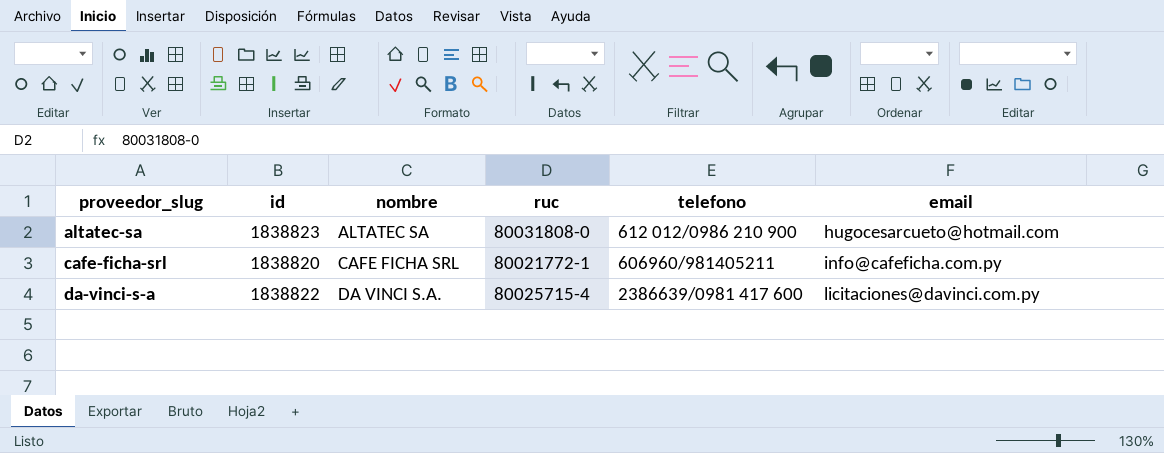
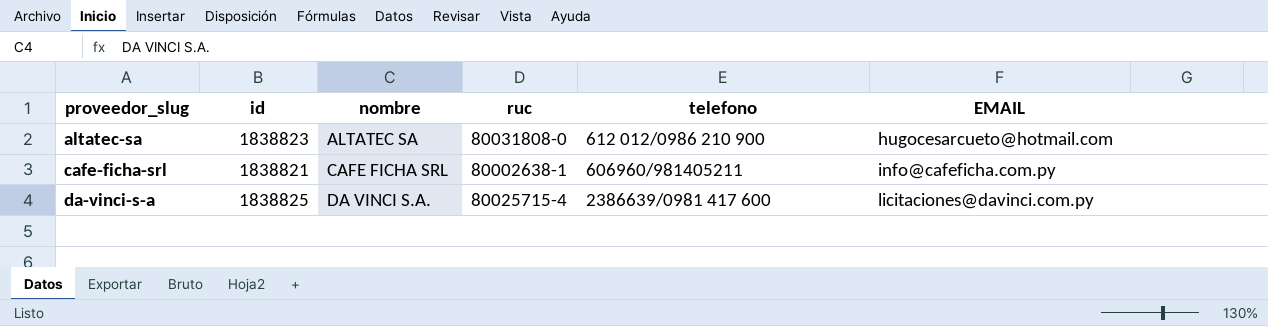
column name: email -> EMAIL
cafe-ficha-srl | id: 1838820 -> 1838821
cafe-ficha-srl | ruc: 80021772-1 -> 80002638-1
da-vinci-s-a | id: 1838822 -> 1838825

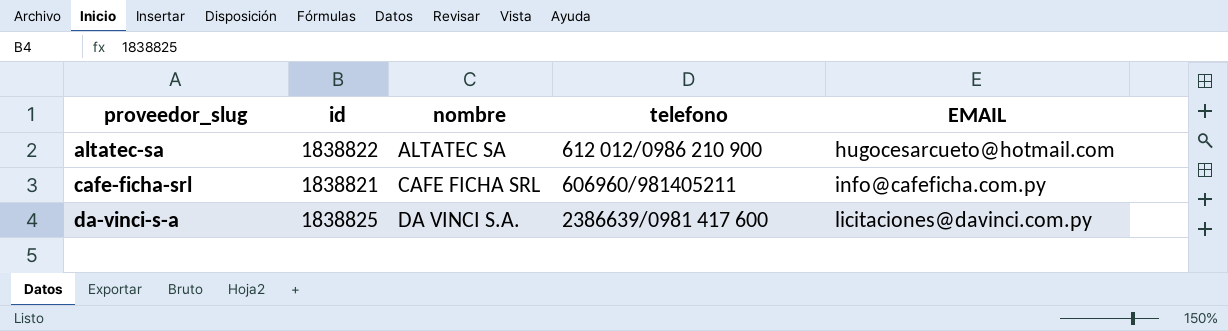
column ruc | position: 4 -> none
altatec-sa | id: 1838823 -> 1838822

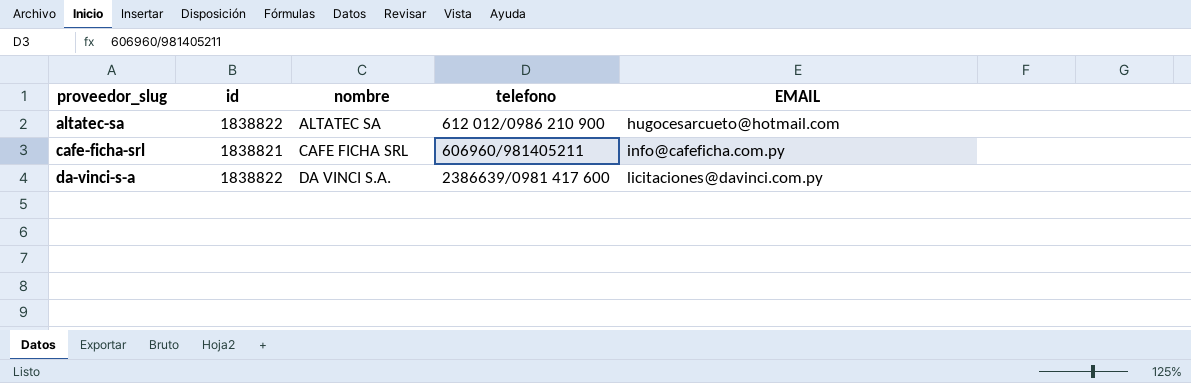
da-vinci-s-a | id: 1838825 -> 1838822

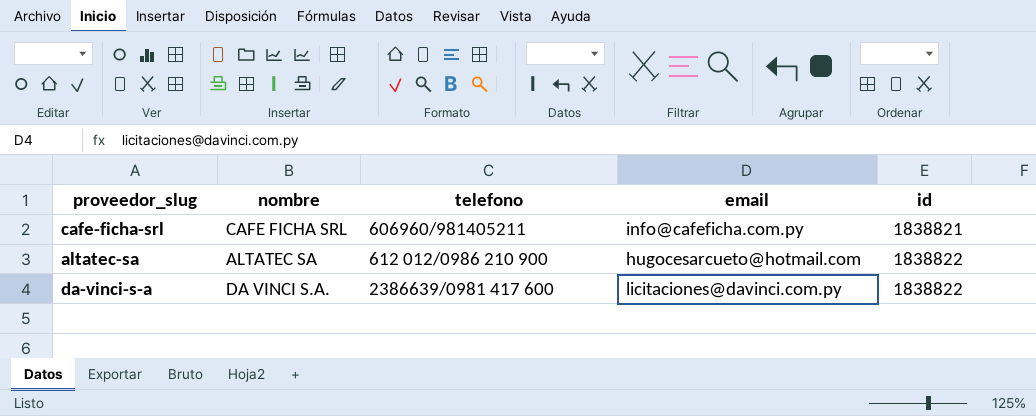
row order: proveedor_slug ascending -> id ascending
column name: EMAIL -> email
column id | position: 2 -> 5

